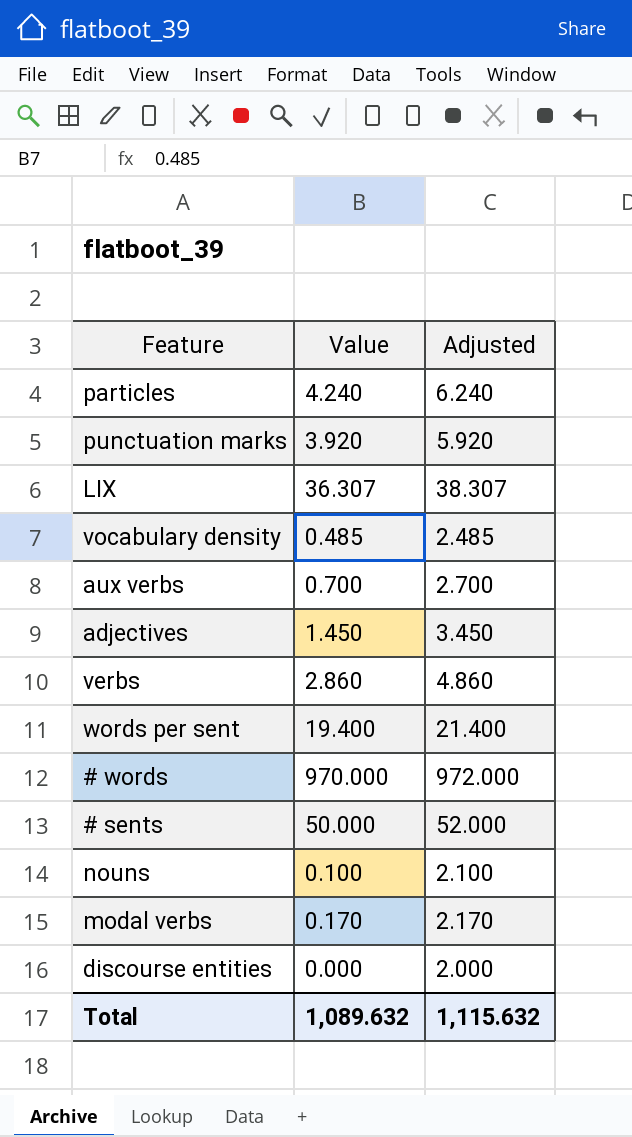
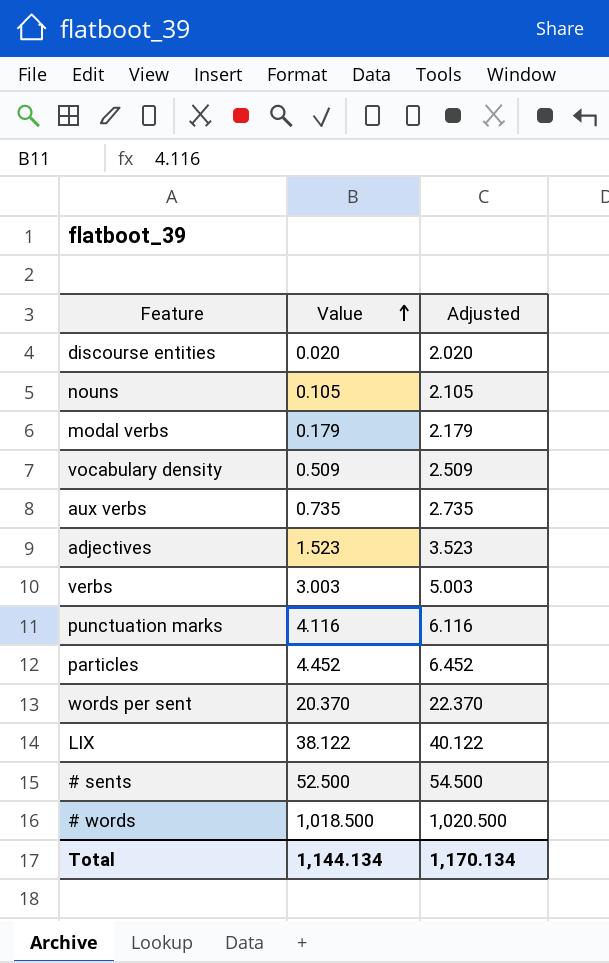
row order: none -> Value ascending
discourse entities | Value: 0.000 -> 0.020
discourse entities | Adjusted: 2.000 -> 2.020
nouns | Value: 0.100 -> 0.105
nouns | Adjusted: 2.100 -> 2.105
modal verbs | Value: 0.170 -> 0.179
modal verbs | Adjusted: 2.170 -> 2.179
vocabulary density | Value: 0.485 -> 0.509
vocabulary density | Adjusted: 2.485 -> 2.509
aux verbs | Value: 0.700 -> 0.735
aux verbs | Adjusted: 2.700 -> 2.735
adjectives | Value: 1.450 -> 1.523
adjectives | Adjusted: 3.450 -> 3.523
verbs | Value: 2.860 -> 3.003
verbs | Adjusted: 4.860 -> 5.003
punctuation marks | Value: 3.920 -> 4.116
punctuation marks | Adjusted: 5.920 -> 6.116
particles | Value: 4.240 -> 4.452
particles | Adjusted: 6.240 -> 6.452
words per sent | Value: 19.400 -> 20.370
words per sent | Adjusted: 21.400 -> 22.370
LIX | Value: 36.307 -> 38.122
LIX | Adjusted: 38.307 -> 40.122
# sents | Value: 50.000 -> 52.500
# sents | Adjusted: 52.000 -> 54.500
# words | Value: 970.000 -> 1,018.500
# words | Adjusted: 972.000 -> 1,020.500
Total | Value: 1,089.632 -> 1,144.134
Total | Adjusted: 1,115.632 -> 1,170.134

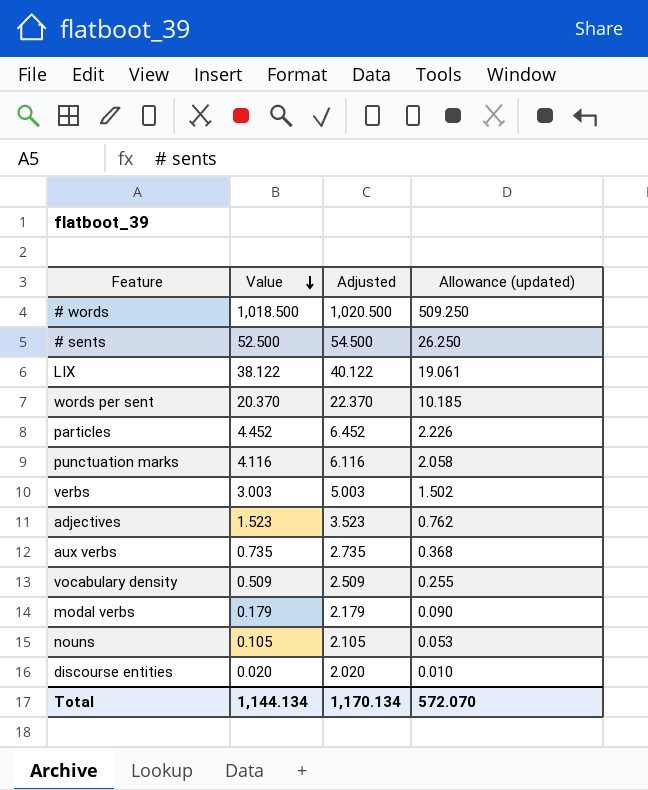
row order: Value ascending -> Value descending
column Allowance (updated) | formula: none -> [Value] * 0.5

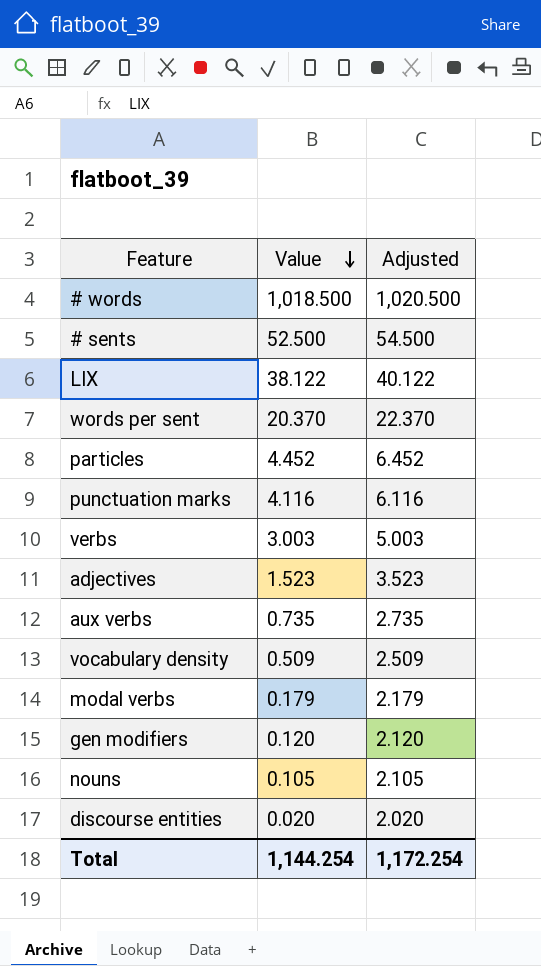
column Allowance (updated) | formula: [Value] * 0.5 -> none
row gen modifiers: none -> 0.120 | 2.120
Total | Value: 1,144.134 -> 1,144.254
Total | Adjusted: 1,170.134 -> 1,172.254

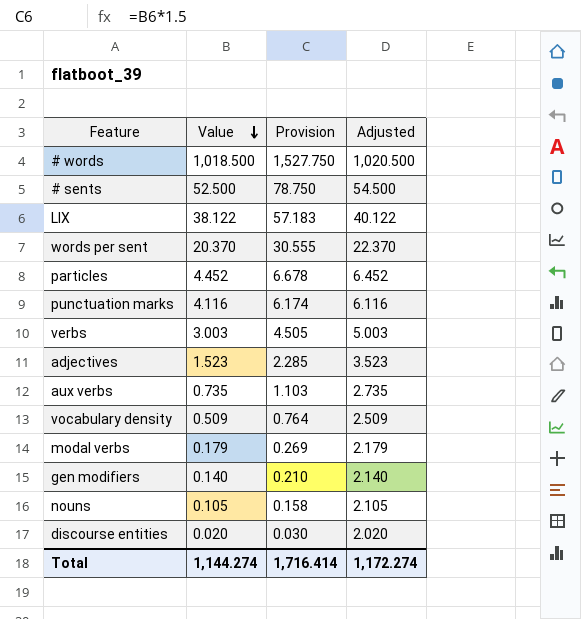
column Provision | formula: none -> [Value] * 1.5
gen modifiers | Value: 0.120 -> 0.140
gen modifiers | Adjusted: 2.120 -> 2.140
Total | Value: 1,144.254 -> 1,144.274
Total | Adjusted: 1,172.254 -> 1,172.274

